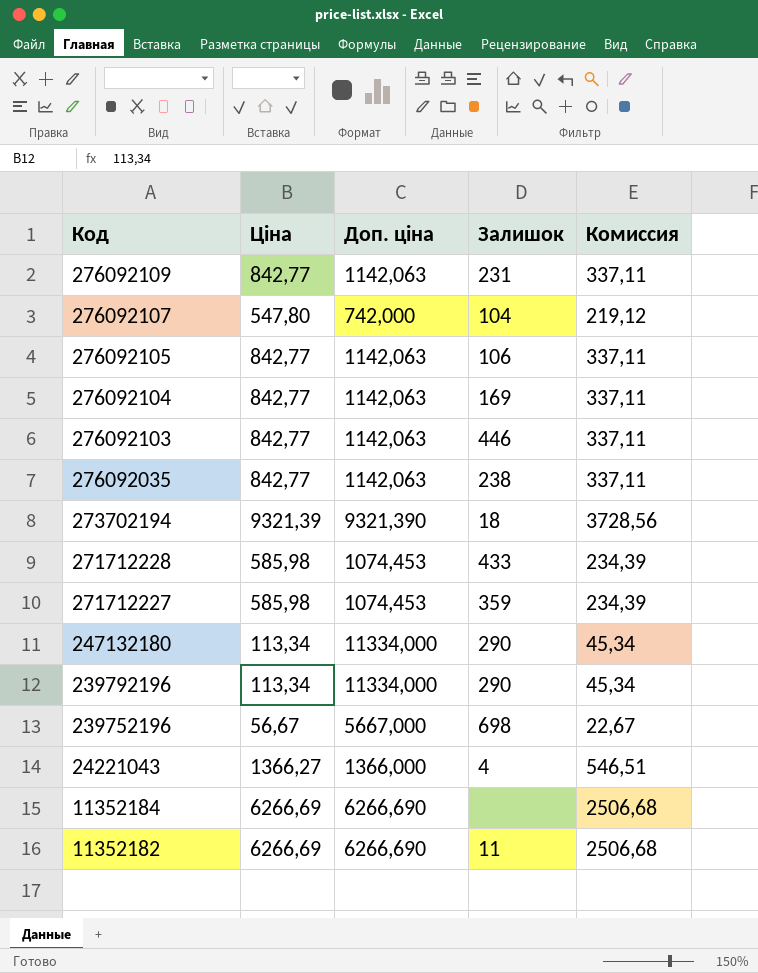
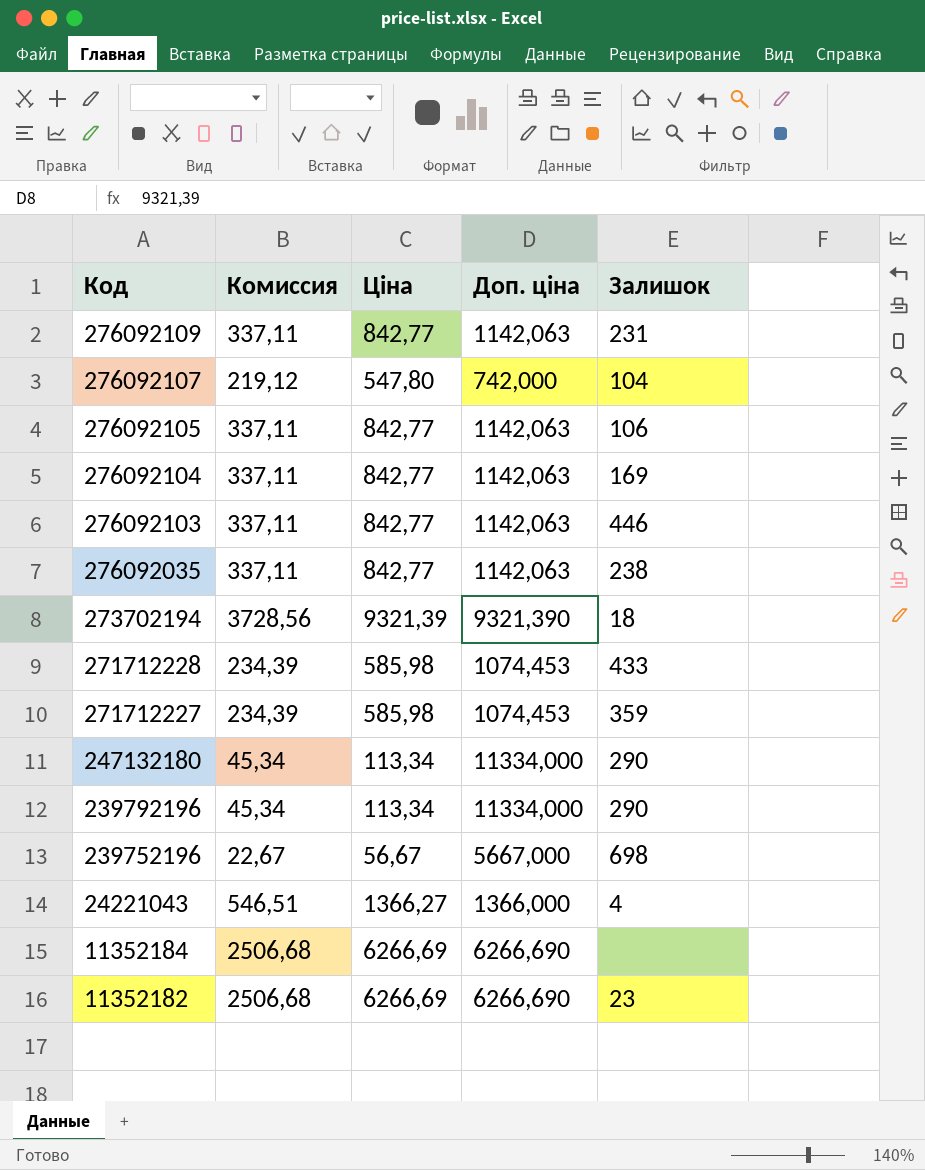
column Комиссия | position: 5 -> 2
11352182 | Залишок: 11 -> 23

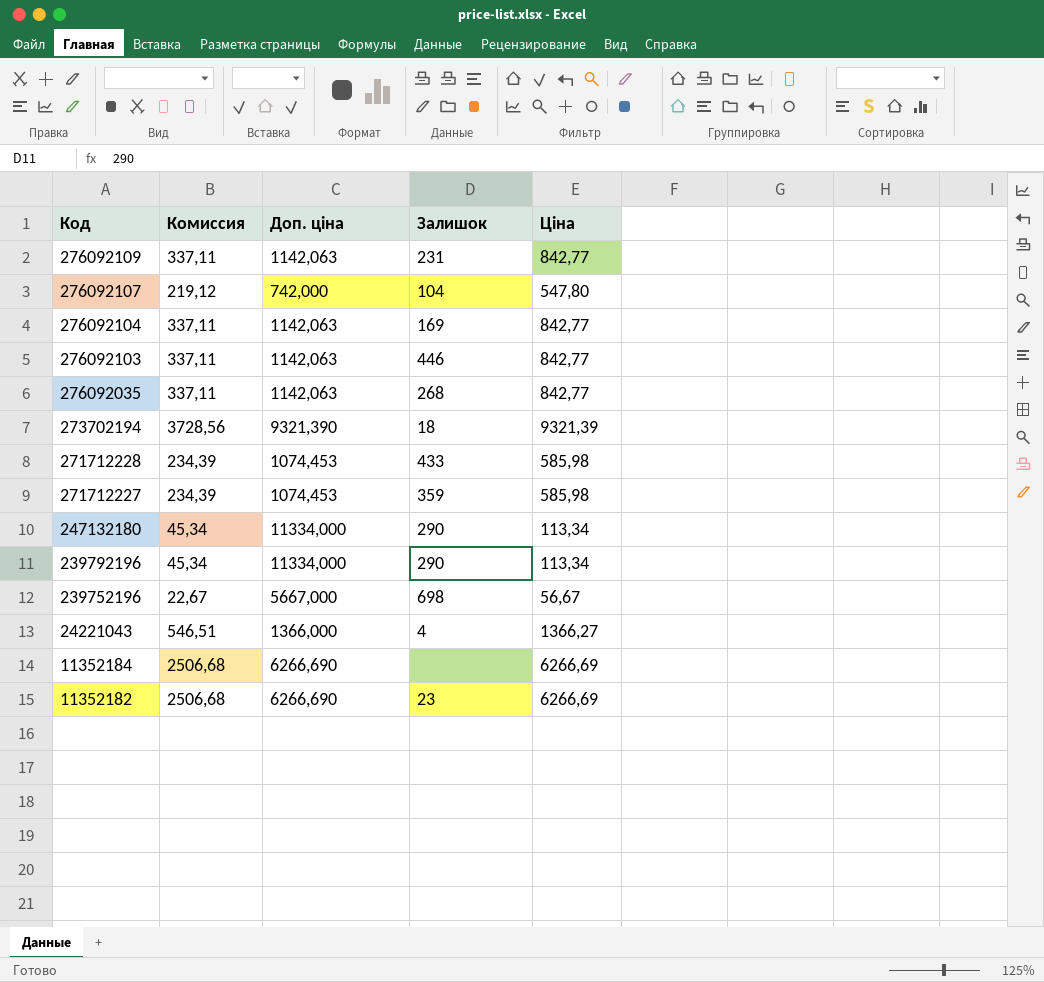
column Ціна | position: 3 -> 5
row 276092105: 337,11 | 842,77 | 1142,063 | 106 -> none
276092035 | Залишок: 238 -> 268

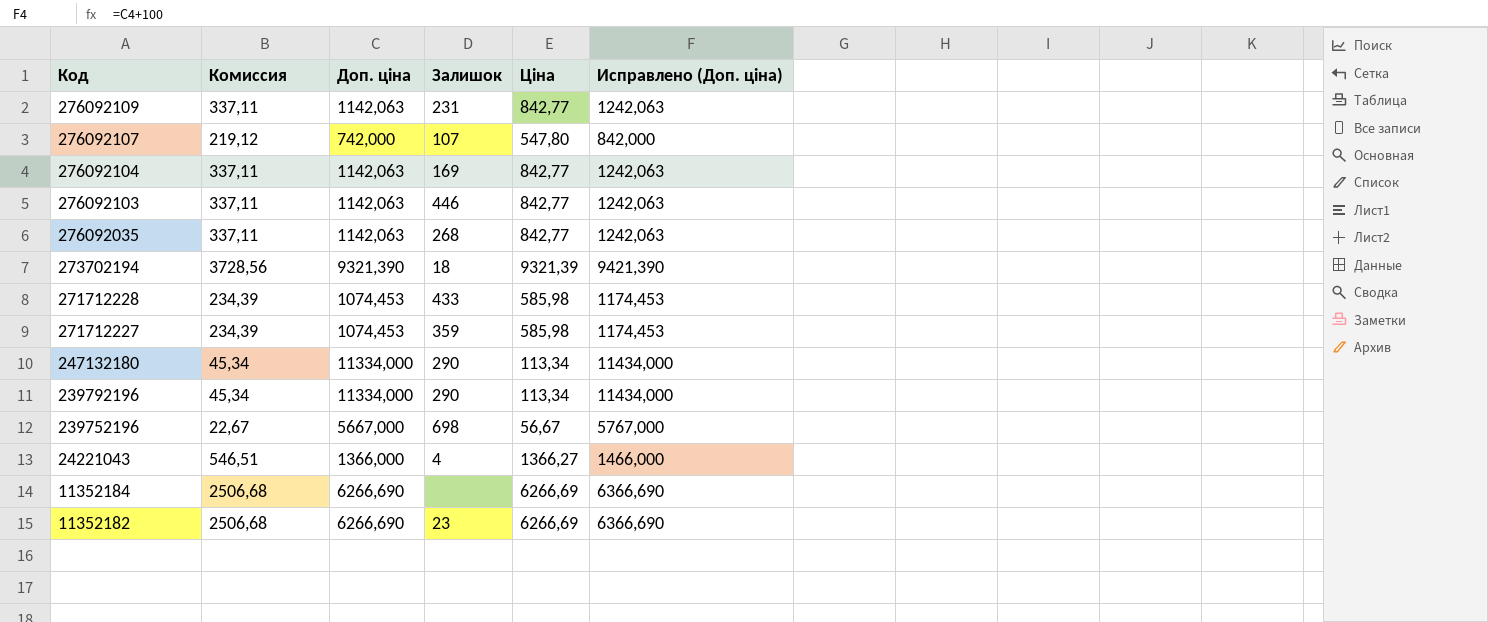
column Исправлено (Доп. ціна) | formula: none -> [Доп. ціна] + 100
276092107 | Залишок: 104 -> 107

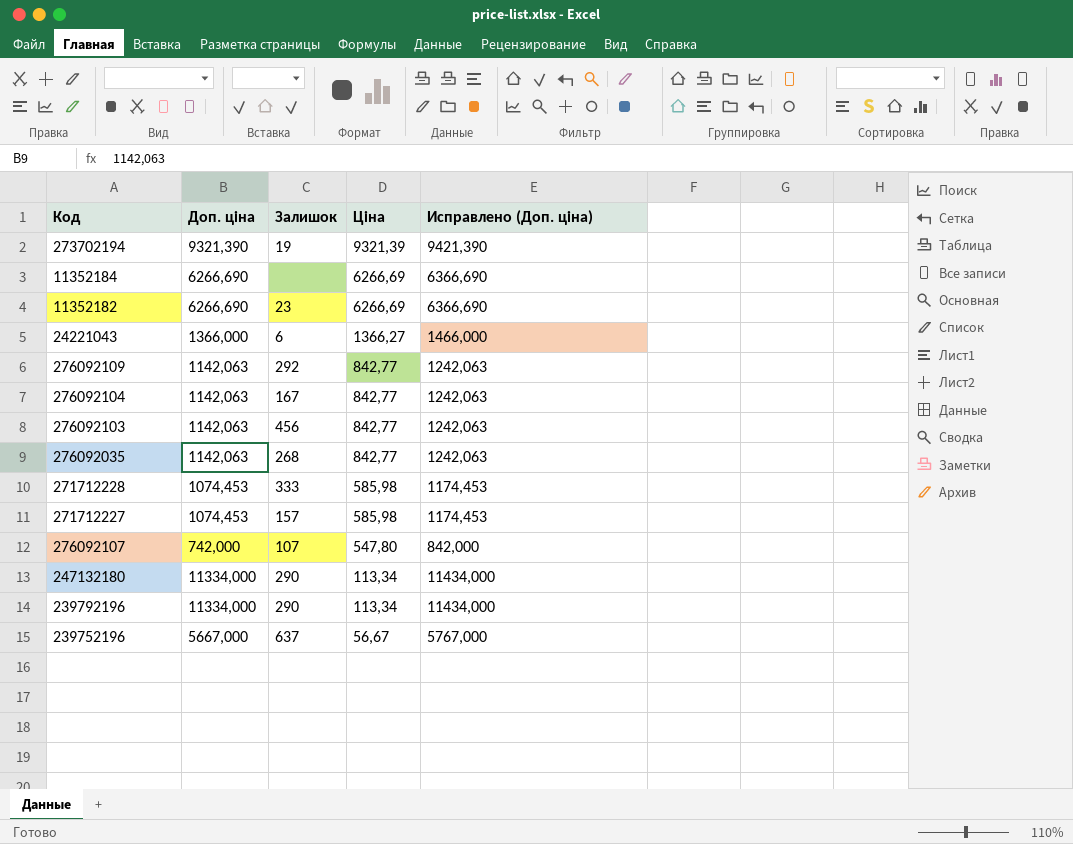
row order: Код descending -> Ціна descending
column Комиссия | formula: [Ціна] * 0,4 -> none
273702194 | Залишок: 18 -> 19
24221043 | Залишок: 4 -> 6
276092109 | Залишок: 231 -> 292
276092104 | Залишок: 169 -> 167
276092103 | Залишок: 446 -> 456
271712228 | Залишок: 433 -> 333
271712227 | Залишок: 359 -> 157
239752196 | Залишок: 698 -> 637

